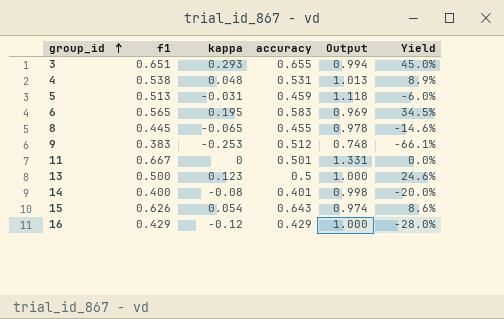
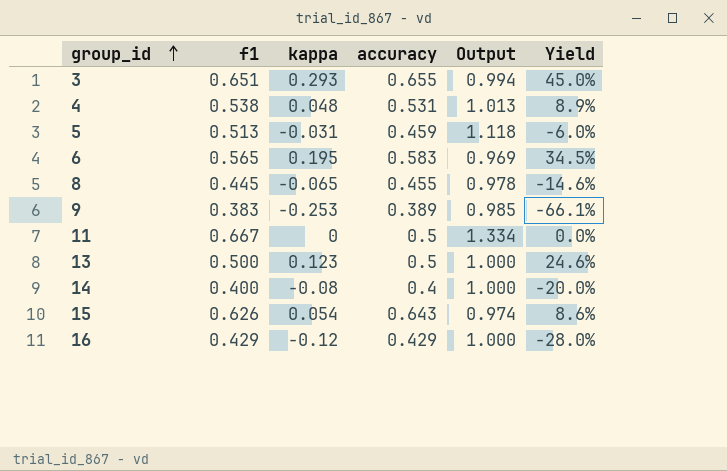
9 | accuracy: 0.512 -> 0.389
9 | Output: 0.748 -> 0.985
11 | accuracy: 0.501 -> 0.5
11 | Output: 1.331 -> 1.334
14 | accuracy: 0.401 -> 0.4
14 | Output: 0.998 -> 1.000

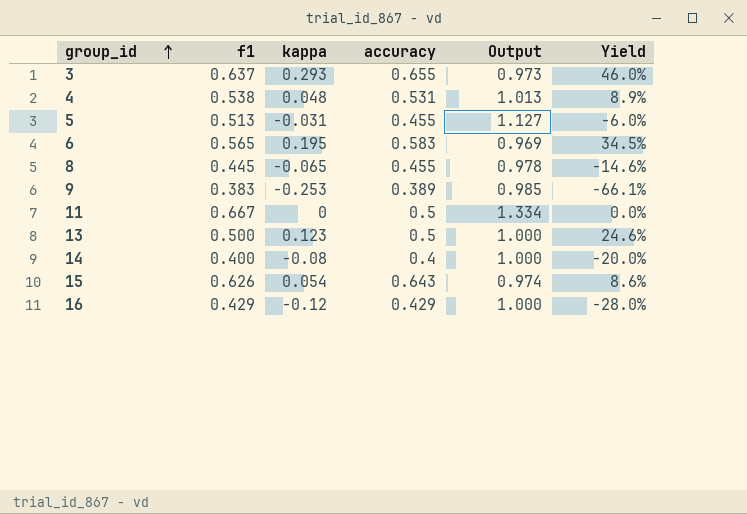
3 | f1: 0.651 -> 0.637
3 | Output: 0.994 -> 0.973
3 | Yield: 45.0% -> 46.0%
5 | accuracy: 0.459 -> 0.455
5 | Output: 1.118 -> 1.127

